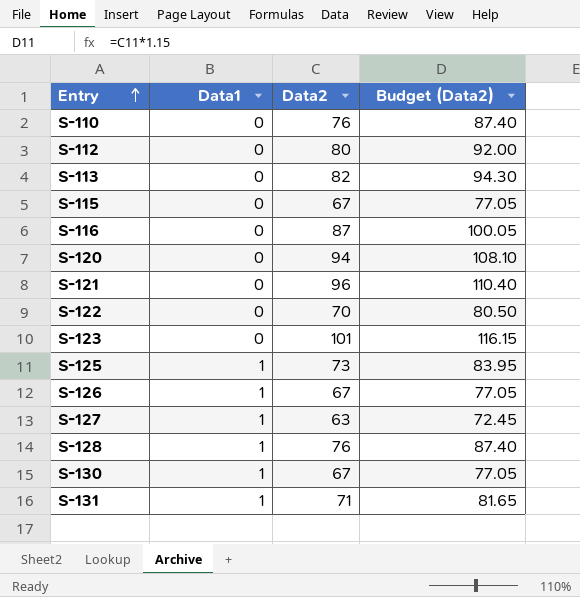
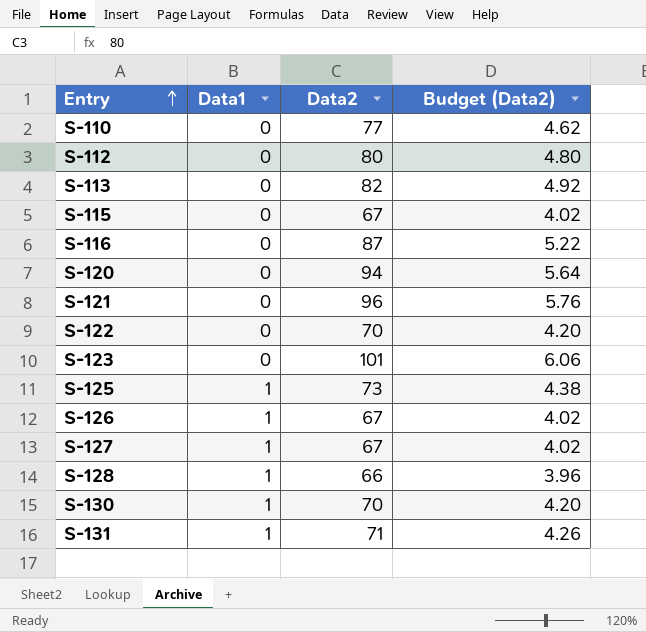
column Budget (Data2) | formula: [Data2] * 1.15 -> [Data2] * 0.06
S-110 | Data2: 76 -> 77
S-127 | Data2: 63 -> 67
S-128 | Data2: 76 -> 66
S-130 | Data2: 67 -> 70

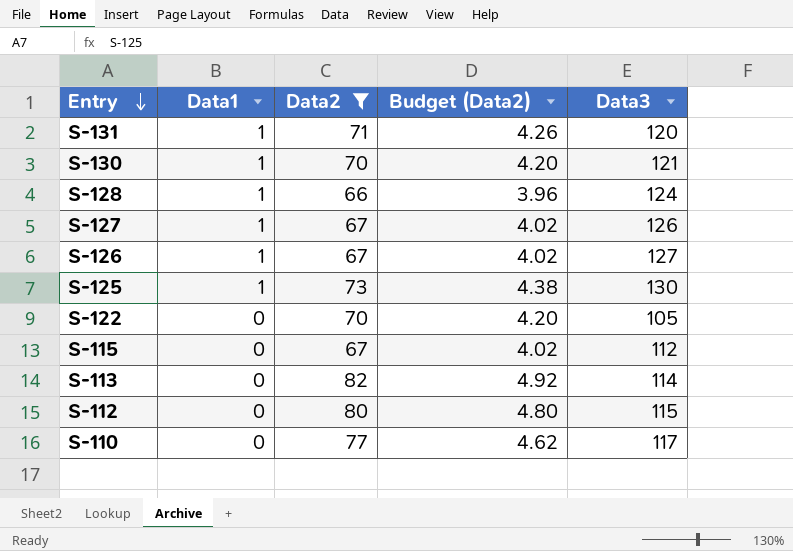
filter: none -> Data2 <= 82
row order: Entry ascending -> Entry descending
column Data3 | position: none -> 5

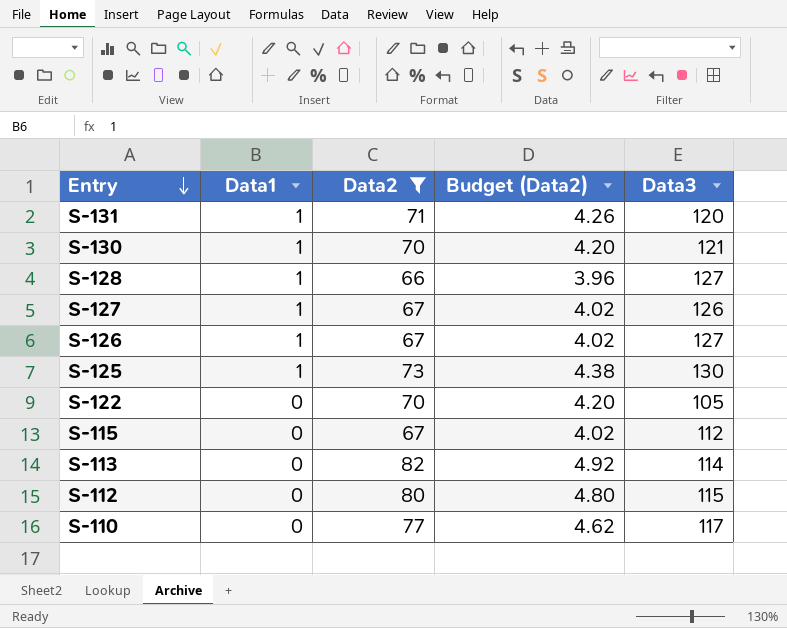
S-128 | Data3: 124 -> 127

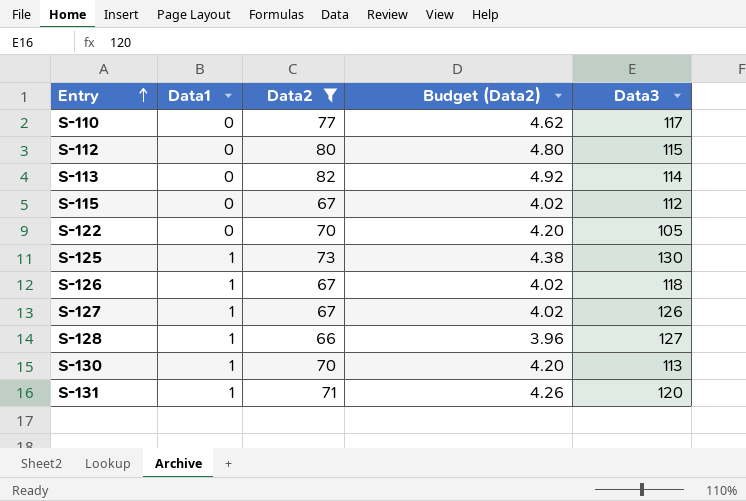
row order: Entry descending -> Entry ascending
S-126 | Data3: 127 -> 118
S-130 | Data3: 121 -> 113

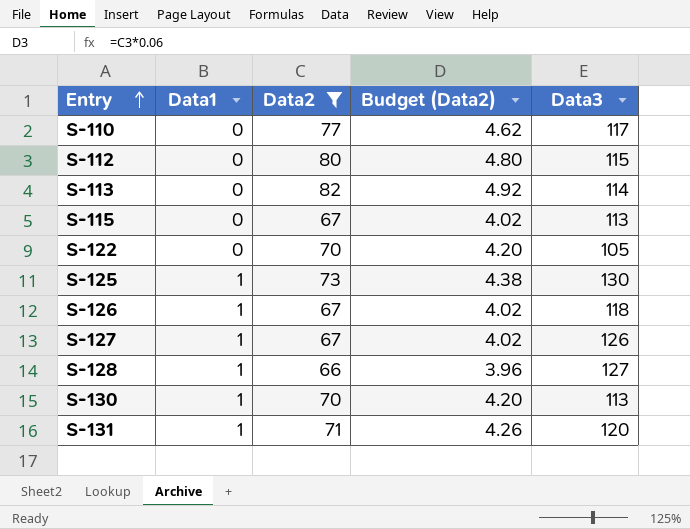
S-115 | Data3: 112 -> 113

